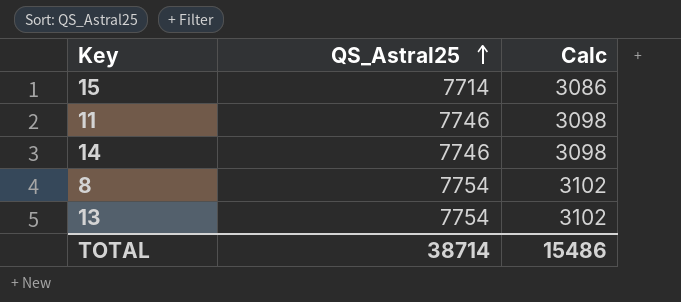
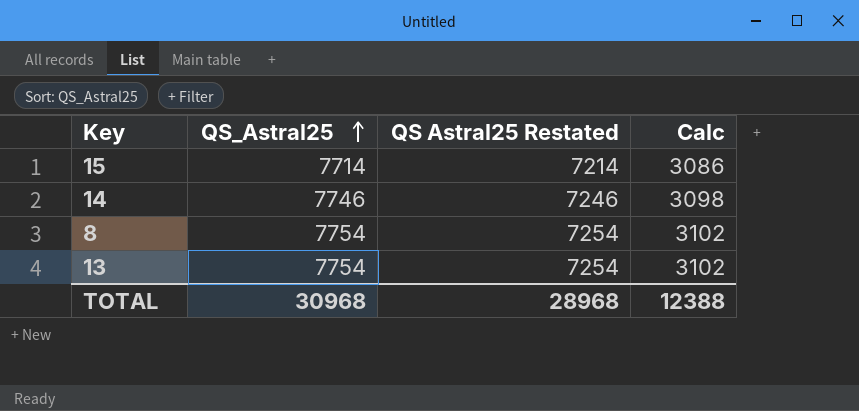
column QS Astral25 Restated | formula: none -> [QS_Astral25] - 500
row 11: 7746 | 3098 -> none
TOTAL | QS_Astral25: 38714 -> 30968
TOTAL | Calc: 15486 -> 12388

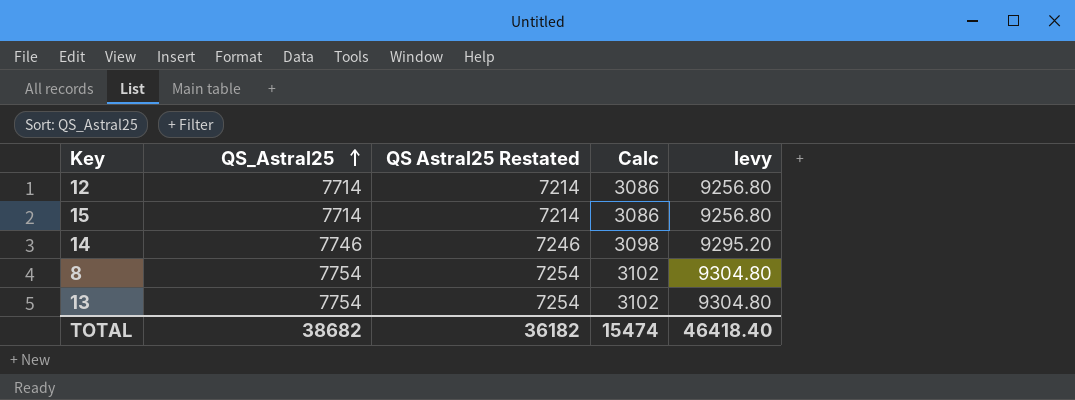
column levy | formula: none -> [QS_Astral25] * 1.2
row 12: none -> 7714 | 7214 | 3086 | 9256.80
TOTAL | QS_Astral25: 30968 -> 38682
TOTAL | QS Astral25 Restated: 28968 -> 36182
TOTAL | Calc: 12388 -> 15474

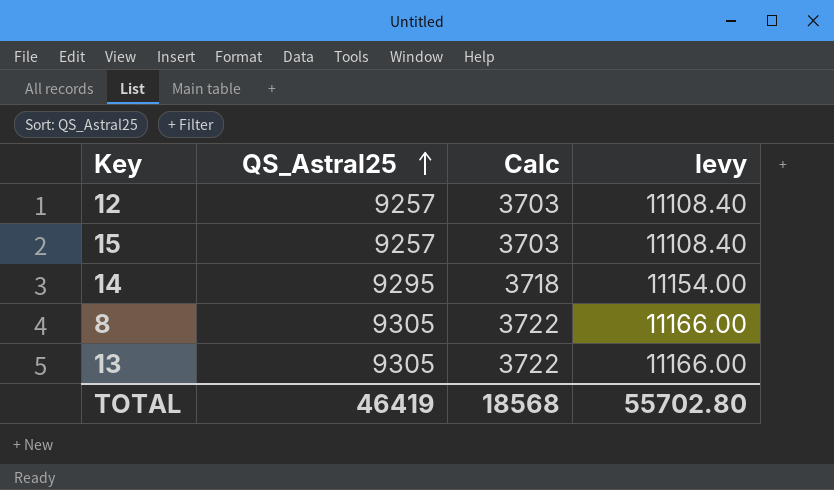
column QS Astral25 Restated | formula: [QS_Astral25] - 500 -> none
12 | QS_Astral25: 7714 -> 9257
12 | Calc: 3086 -> 3703
12 | levy: 9256.80 -> 11108.40
15 | QS_Astral25: 7714 -> 9257
15 | Calc: 3086 -> 3703
15 | levy: 9256.80 -> 11108.40
14 | QS_Astral25: 7746 -> 9295
14 | Calc: 3098 -> 3718
14 | levy: 9295.20 -> 11154.00
8 | QS_Astral25: 7754 -> 9305
8 | Calc: 3102 -> 3722
8 | levy: 9304.80 -> 11166.00
13 | QS_Astral25: 7754 -> 9305
13 | Calc: 3102 -> 3722
13 | levy: 9304.80 -> 11166.00
TOTAL | QS_Astral25: 38682 -> 46419
TOTAL | Calc: 15474 -> 18568
TOTAL | levy: 46418.40 -> 55702.80

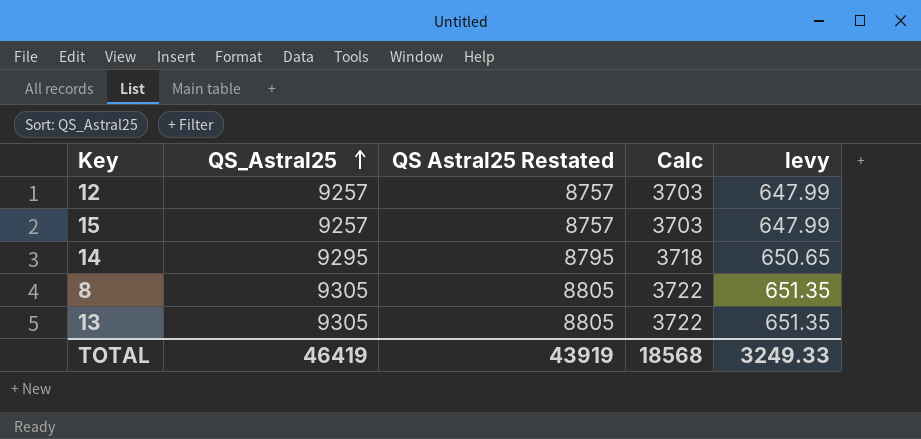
column QS Astral25 Restated | formula: none -> [QS_Astral25] - 500
column levy | formula: [QS_Astral25] * 1.2 -> [QS_Astral25] * 0.07
TOTAL | levy: 55702.80 -> 3249.33

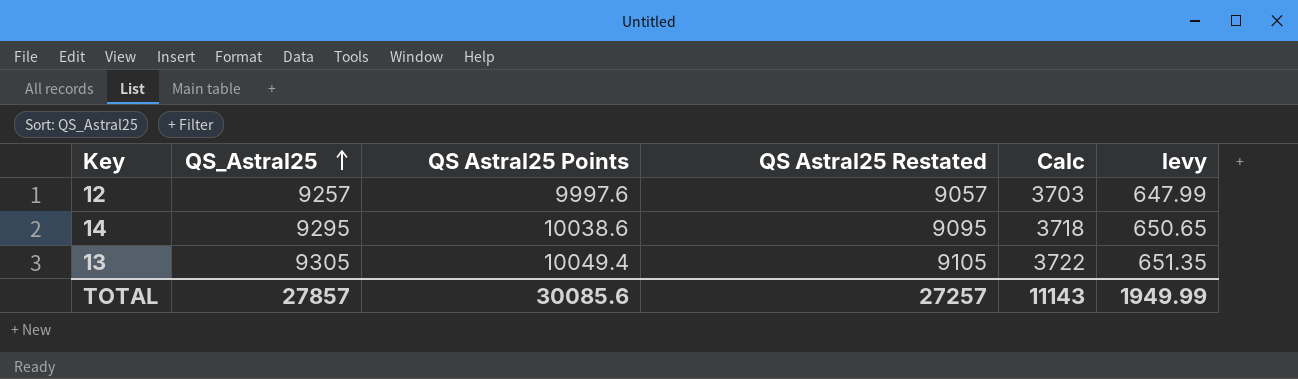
column QS Astral25 Points | formula: none -> [QS_Astral25] * 1.08
column QS Astral25 Restated | formula: [QS_Astral25] - 500 -> [QS_Astral25] - 200
row 15: 9257 | 8757 | 3703 | 647.99 -> none
row 8: 9305 | 8805 | 3722 | 651.35 -> none
TOTAL | QS_Astral25: 46419 -> 27857
TOTAL | QS Astral25 Restated: 43919 -> 27257
TOTAL | Calc: 18568 -> 11143
TOTAL | levy: 3249.33 -> 1949.99

